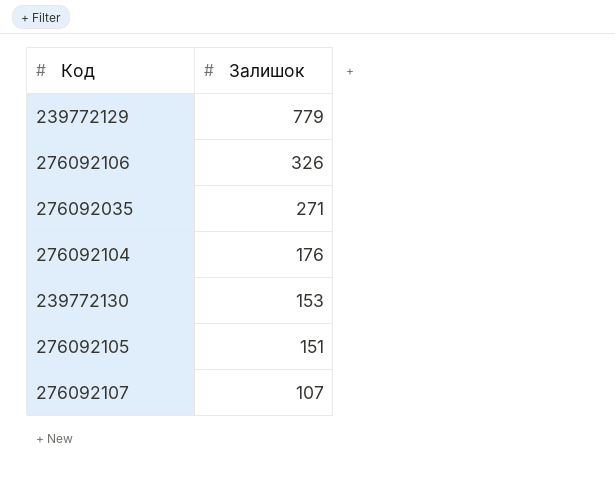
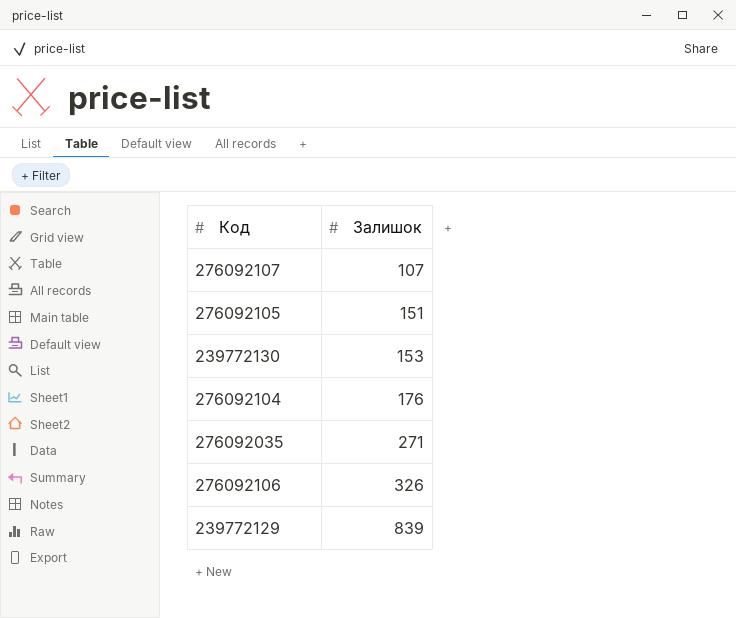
row order: Залишок descending -> Залишок ascending
239772129 | Залишок: 779 -> 839

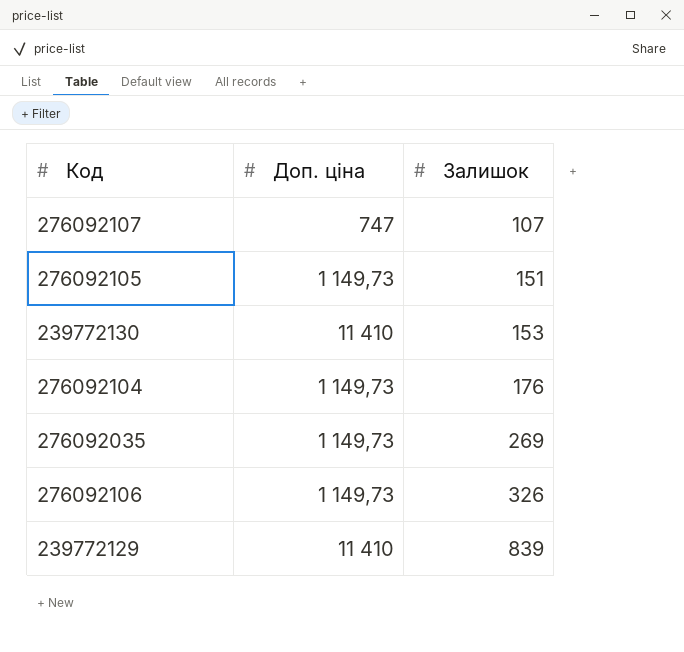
column Доп. ціна | position: none -> 2
276092035 | Залишок: 271 -> 269

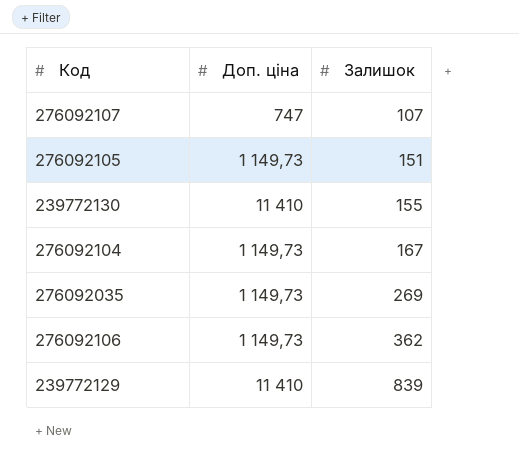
239772130 | Залишок: 153 -> 155
276092104 | Залишок: 176 -> 167
276092106 | Залишок: 326 -> 362

